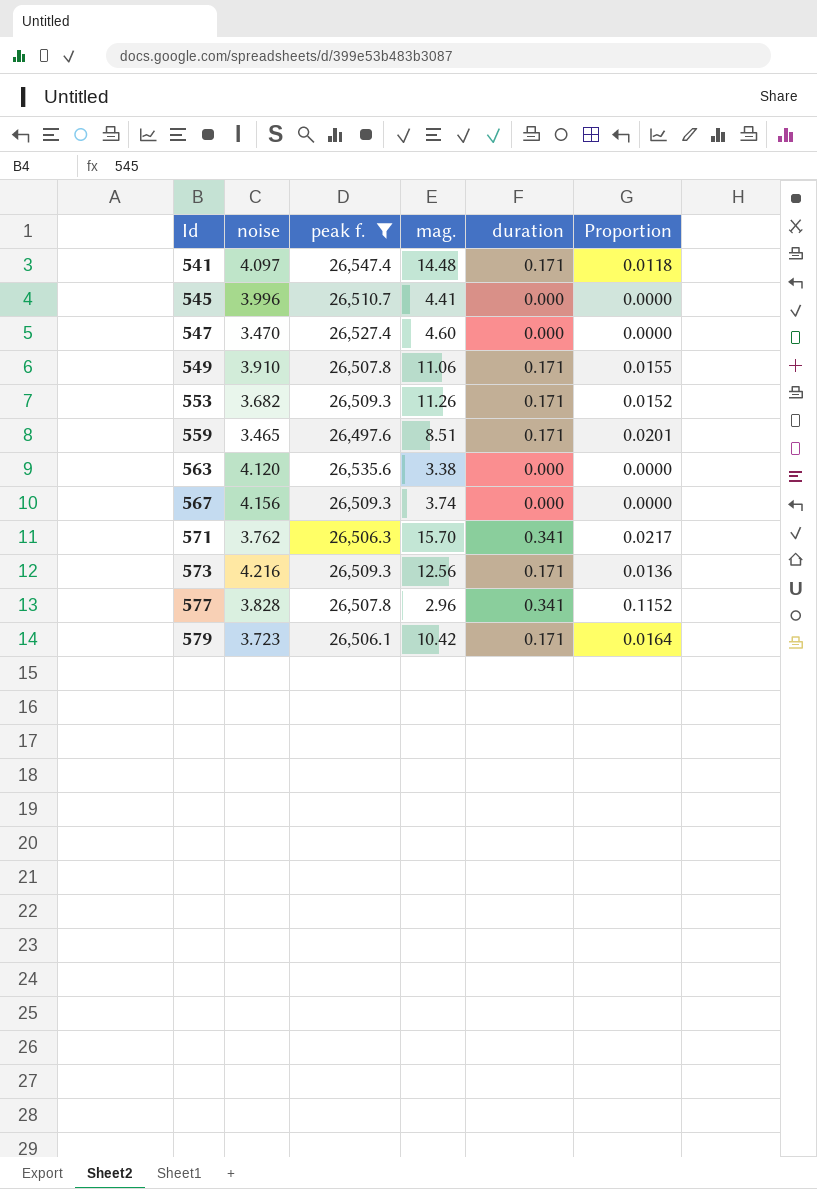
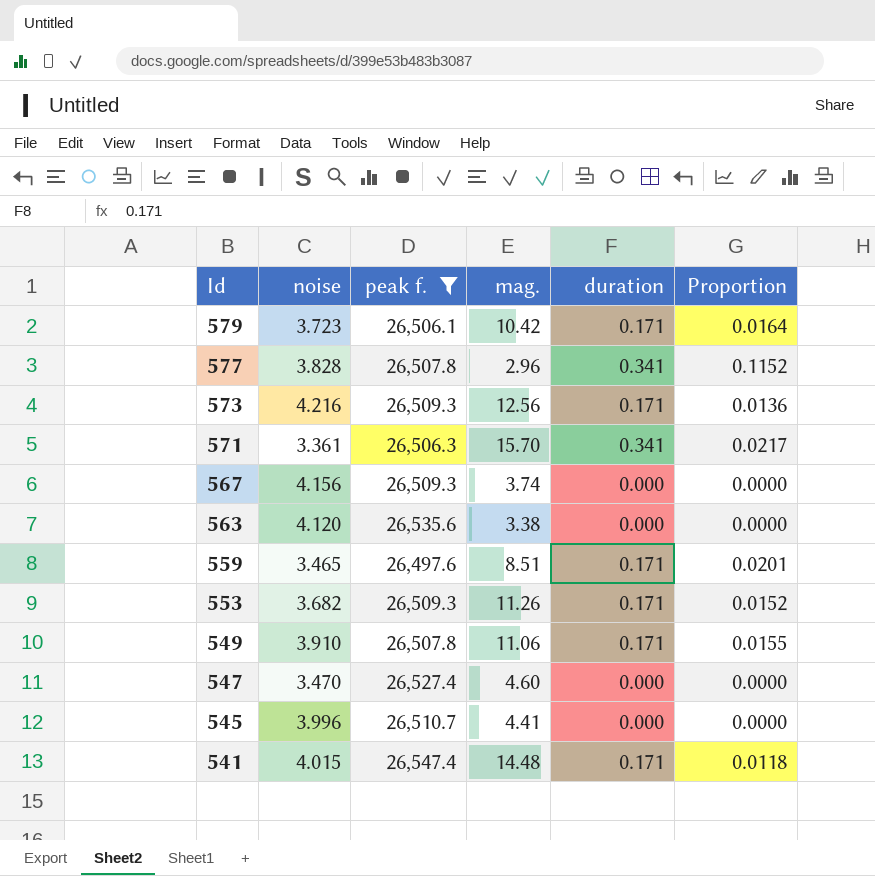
row order: Id ascending -> Id descending
571 | noise: 3.762 -> 3.361
541 | noise: 4.097 -> 4.015

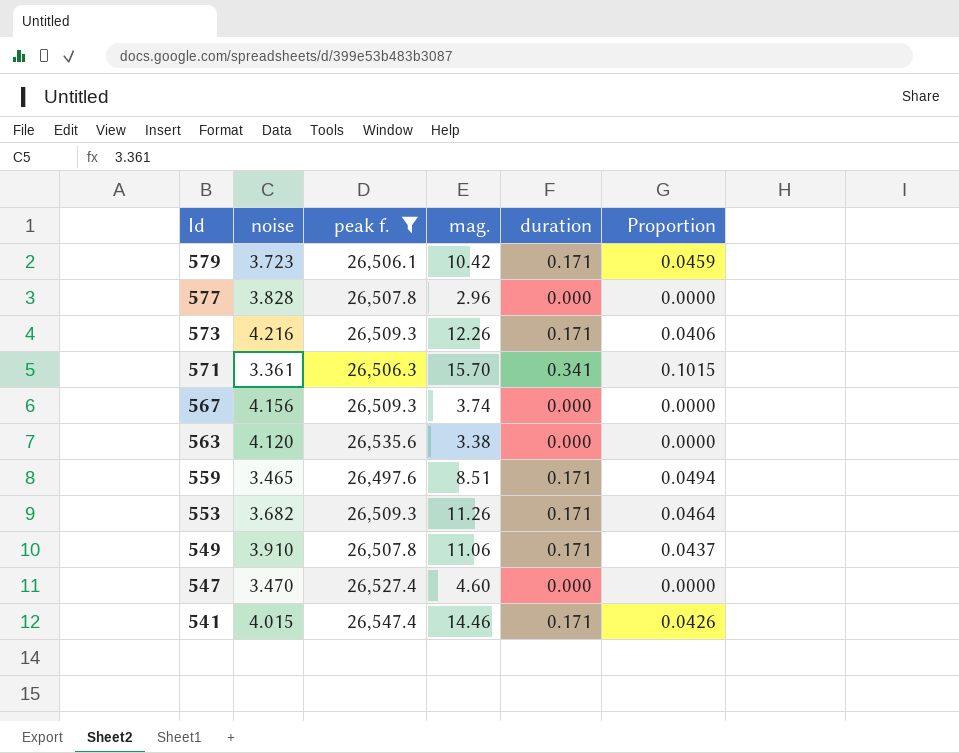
column Proportion | formula: [duration] / [mag.] -> [duration] / [noise]
row 545: 3.996 | 26,510.7 | 4.41 | 0.000 | 0.0000 -> none
577 | duration: 0.341 -> 0.000
573 | mag.: 12.56 -> 12.26
541 | mag.: 14.48 -> 14.46

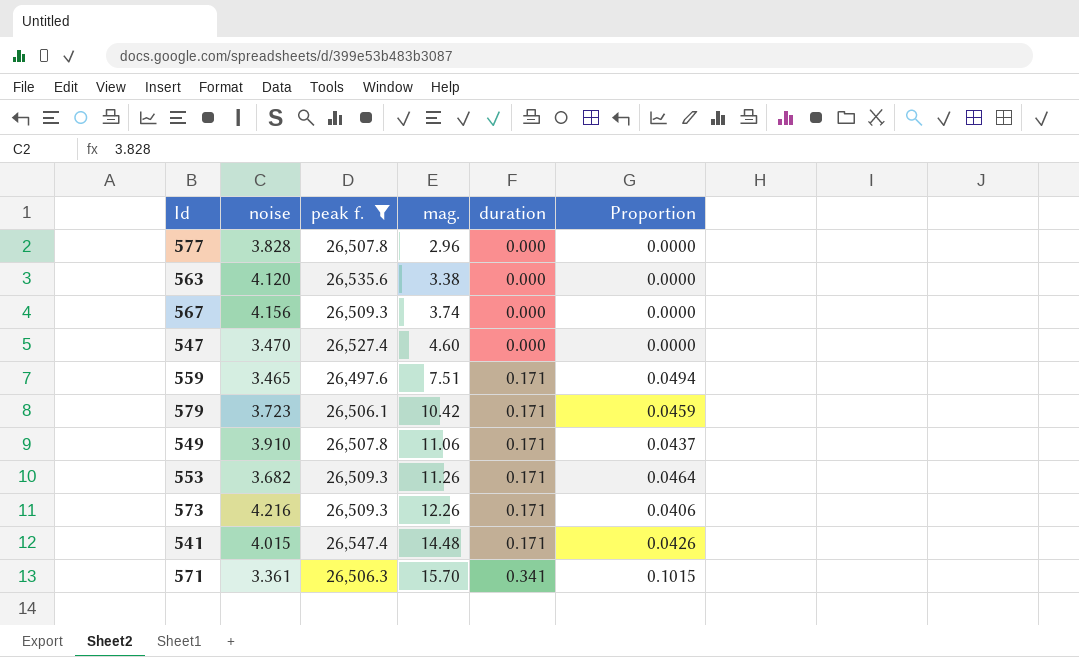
row order: Id descending -> mag. ascending
559 | mag.: 8.51 -> 7.51
541 | mag.: 14.46 -> 14.48

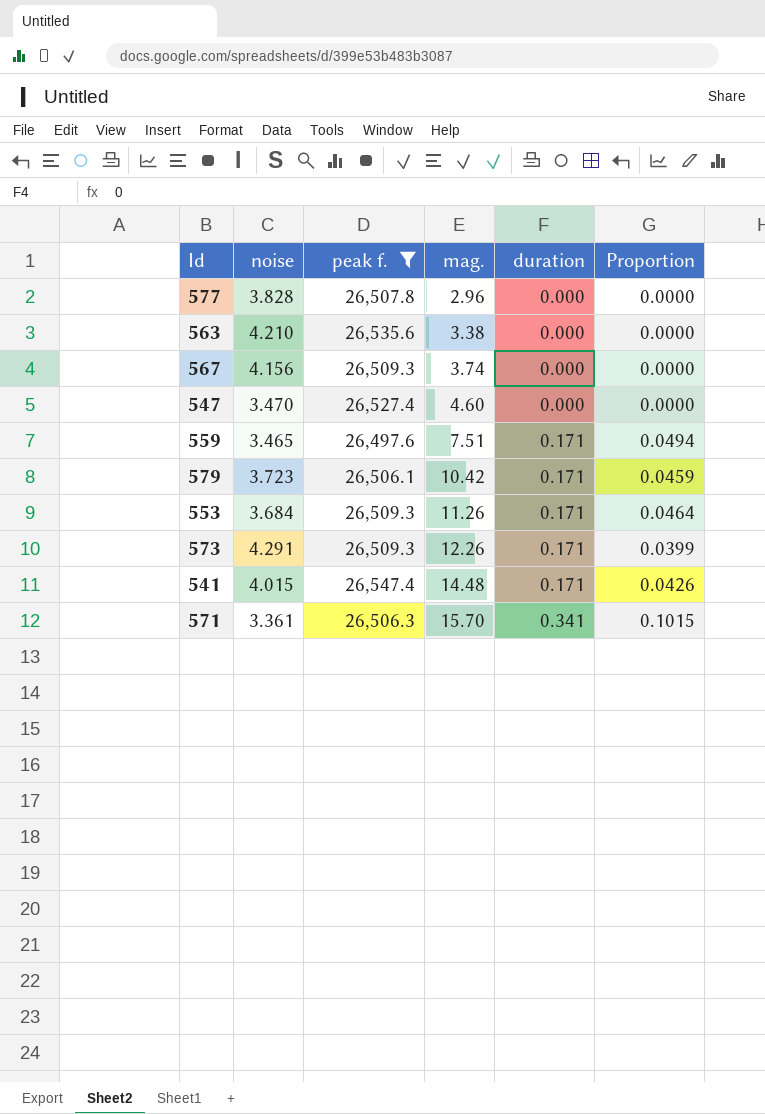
row 549: 3.910 | 26,507.8 | 11.06 | 0.171 | 0.0437 -> none
563 | noise: 4.120 -> 4.210
553 | noise: 3.682 -> 3.684
573 | noise: 4.216 -> 4.291
573 | Proportion: 0.0406 -> 0.0399

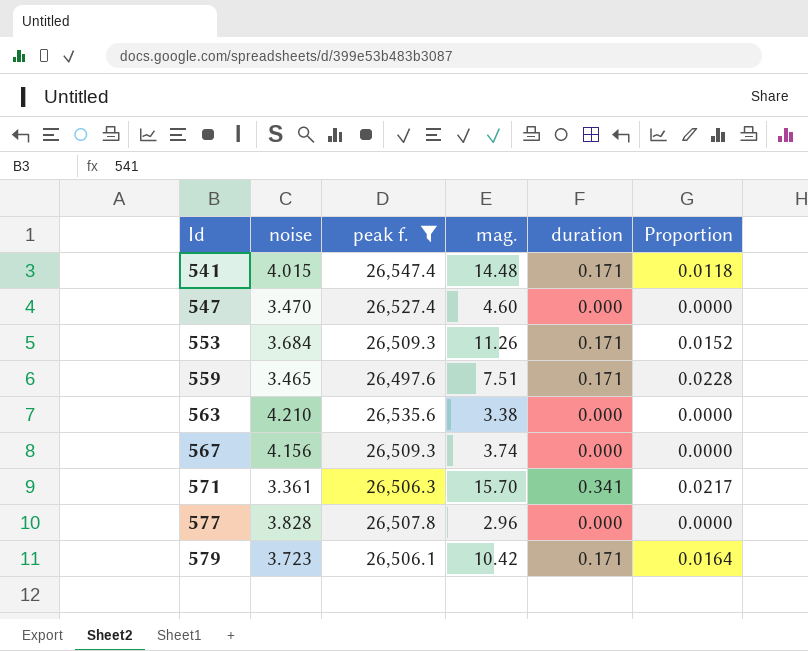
row order: mag. ascending -> Id ascending
column Proportion | formula: [duration] / [noise] -> [duration] / [mag.]
row 573: 4.291 | 26,509.3 | 12.26 | 0.171 | 0.0399 -> none

